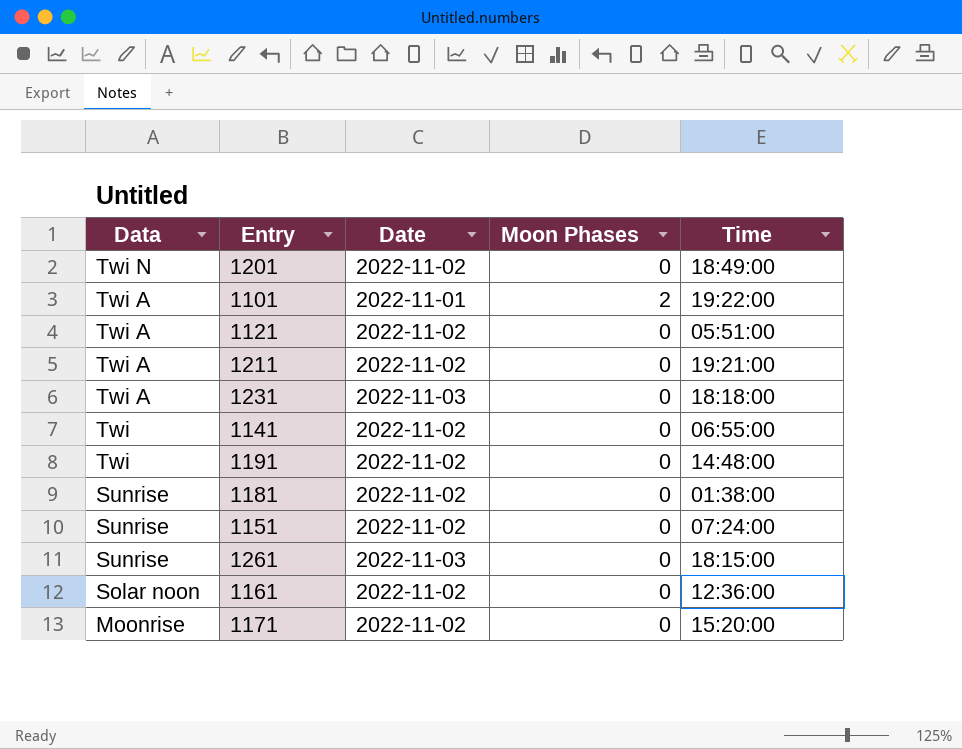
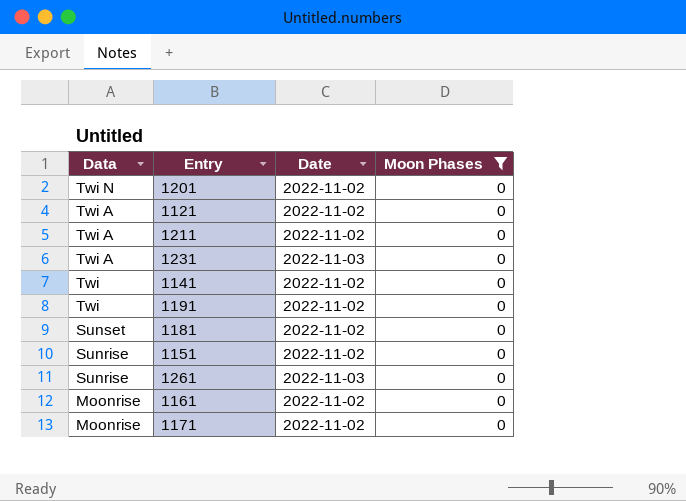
filter: none -> Moon Phases = 0
column Time | position: 5 -> none
1181 | Data: Sunrise -> Sunset
1161 | Data: Solar noon -> Moonrise

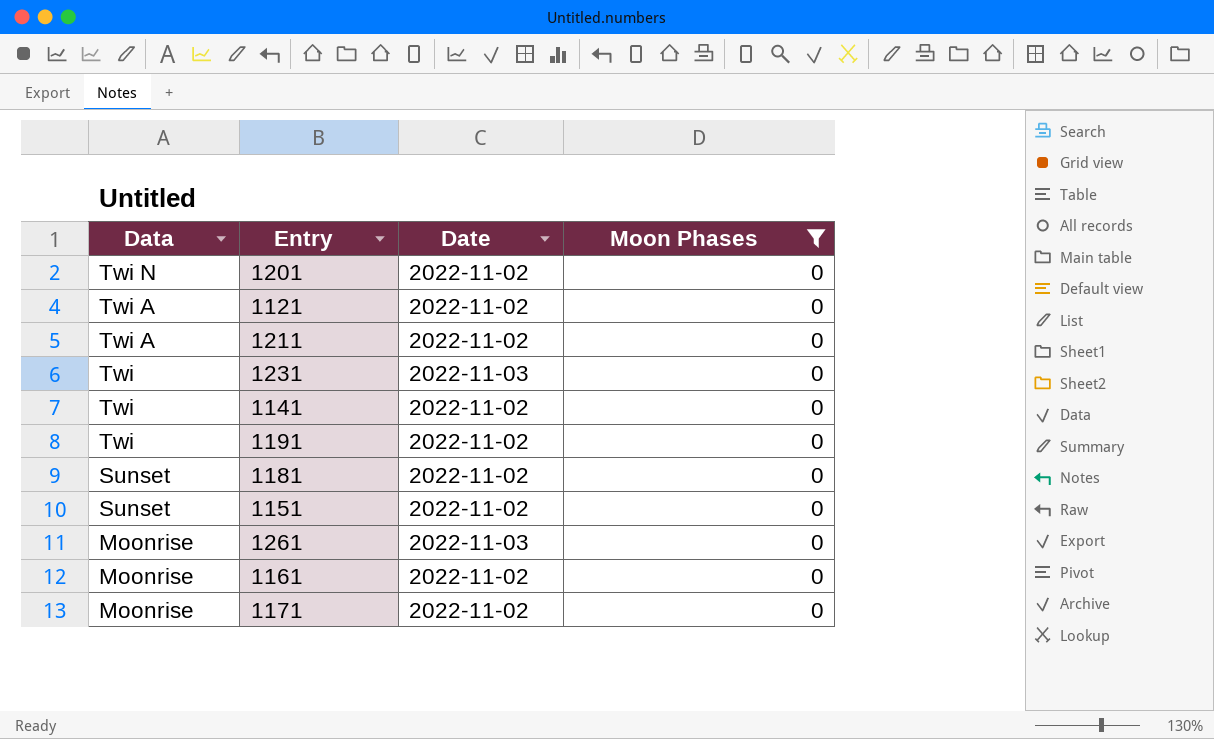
1231 | Data: Twi A -> Twi
1151 | Data: Sunrise -> Sunset
1261 | Data: Sunrise -> Moonrise

